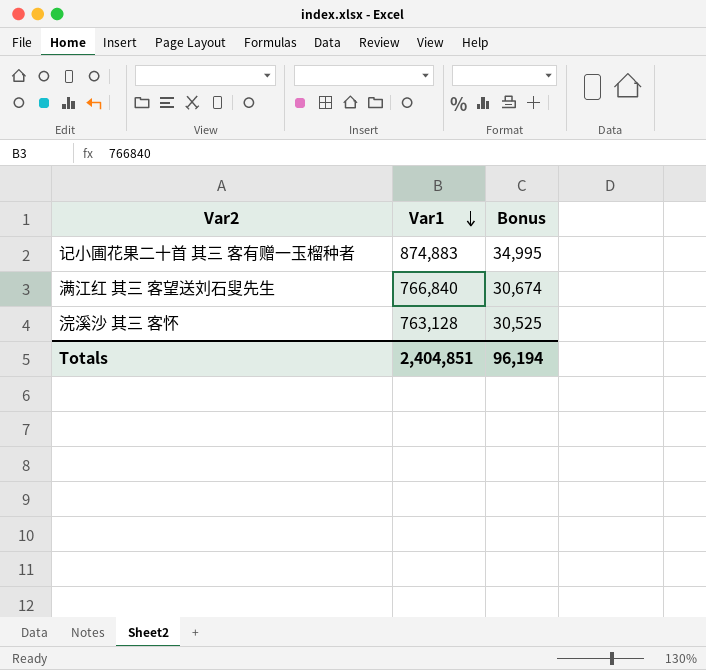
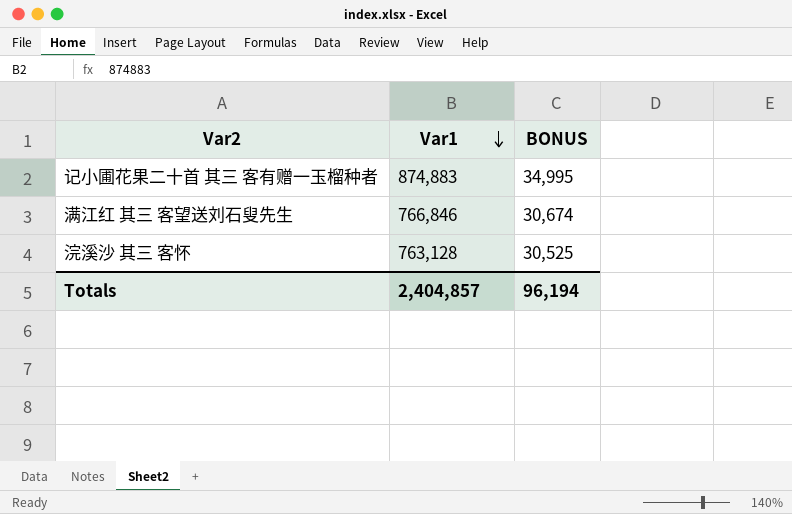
column name: Bonus -> BONUS
满江红 其三 客望送刘石叟先生 | Var1: 766,840 -> 766,846
Totals | Var1: 2,404,851 -> 2,404,857

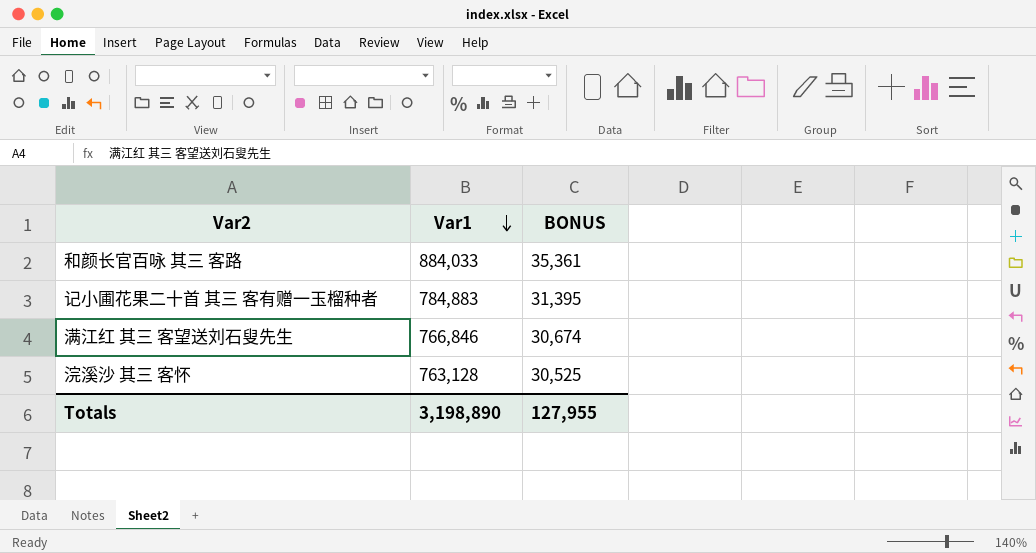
row 和颜长官百咏 其三 客路: none -> 884,033 | 35,361
记小圃花果二十首 其三 客有赠一玉榴种者 | Var1: 874,883 -> 784,883
记小圃花果二十首 其三 客有赠一玉榴种者 | BONUS: 34,995 -> 31,395
Totals | Var1: 2,404,857 -> 3,198,890
Totals | BONUS: 96,194 -> 127,955

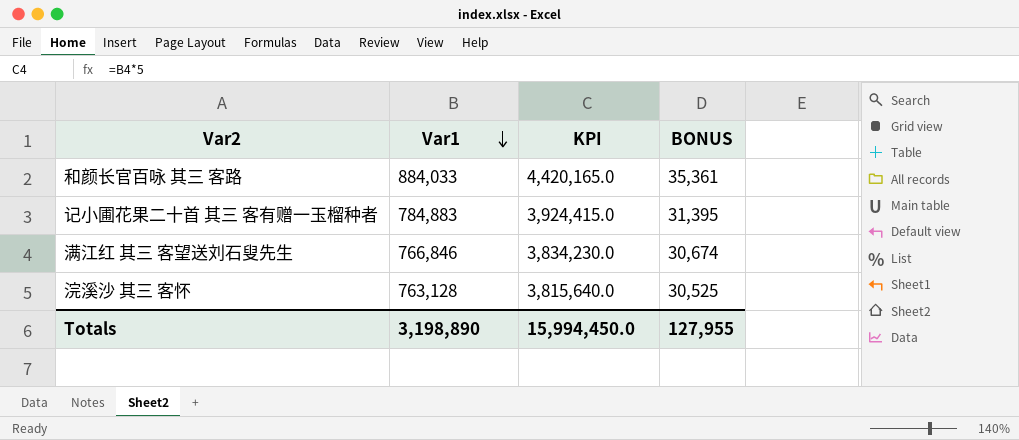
column KPI | formula: none -> [Var1] * 5

